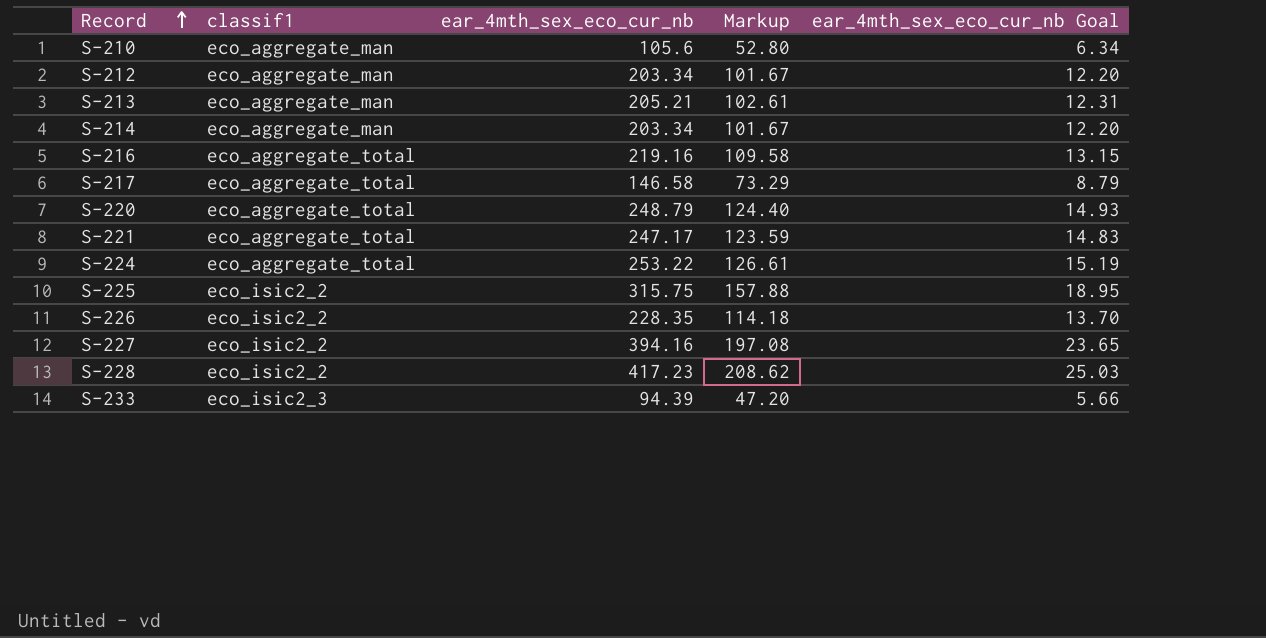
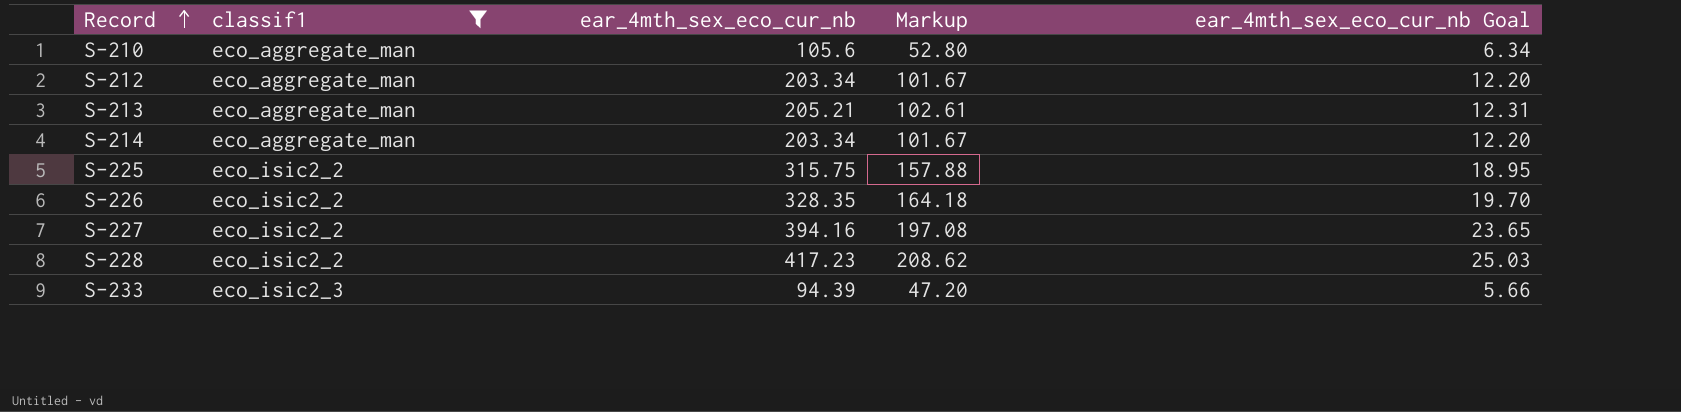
filter: none -> classif1 != eco_aggregate_total
S-226 | ear_4mth_sex_eco_cur_nb: 228.35 -> 328.35
S-226 | Markup: 114.18 -> 164.18
S-226 | ear_4mth_sex_eco_cur_nb Goal: 13.70 -> 19.70

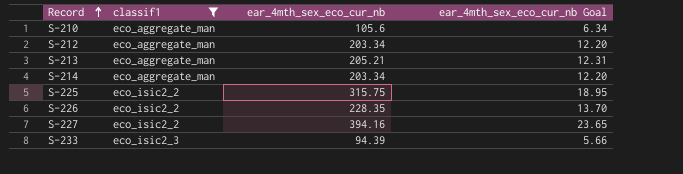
column Markup | formula: [ear_4mth_sex_eco_cur_nb] * 0.5 -> none
row S-228: eco_isic2_2 | 417.23 | 208.62 | 25.03 -> none
S-226 | ear_4mth_sex_eco_cur_nb: 328.35 -> 228.35
S-226 | ear_4mth_sex_eco_cur_nb Goal: 19.70 -> 13.70

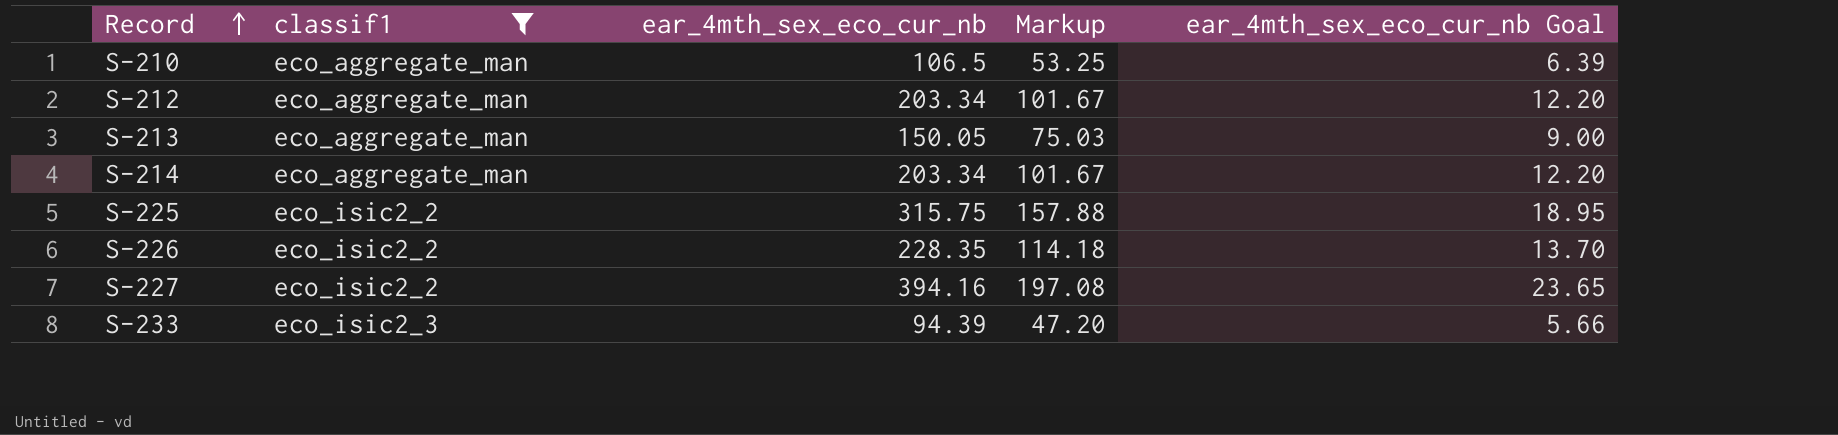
column Markup | formula: none -> [ear_4mth_sex_eco_cur_nb] * 0.5
S-210 | ear_4mth_sex_eco_cur_nb: 105.6 -> 106.5
S-210 | ear_4mth_sex_eco_cur_nb Goal: 6.34 -> 6.39
S-213 | ear_4mth_sex_eco_cur_nb: 205.21 -> 150.05
S-213 | ear_4mth_sex_eco_cur_nb Goal: 12.31 -> 9.00

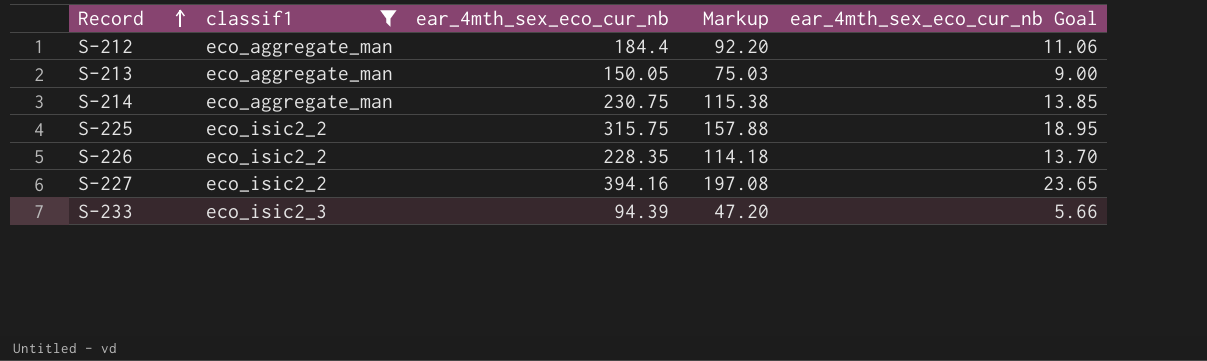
row S-210: eco_aggregate_man | 106.5 | 53.25 | 6.39 -> none
S-212 | ear_4mth_sex_eco_cur_nb: 203.34 -> 184.4
S-212 | Markup: 101.67 -> 92.20
S-212 | ear_4mth_sex_eco_cur_nb Goal: 12.20 -> 11.06
S-214 | ear_4mth_sex_eco_cur_nb: 203.34 -> 230.75
S-214 | Markup: 101.67 -> 115.38
S-214 | ear_4mth_sex_eco_cur_nb Goal: 12.20 -> 13.85

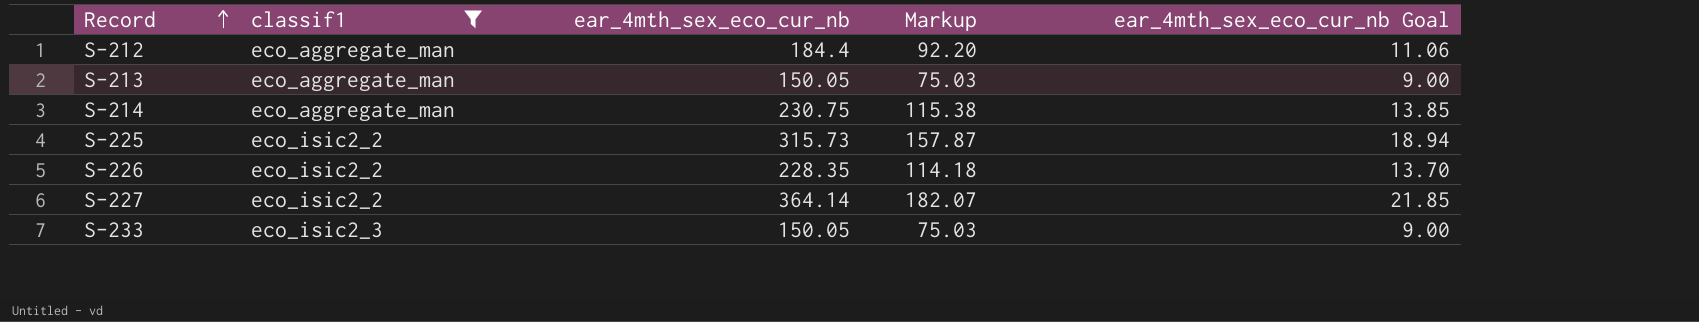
S-225 | ear_4mth_sex_eco_cur_nb: 315.75 -> 315.73
S-225 | Markup: 157.88 -> 157.87
S-225 | ear_4mth_sex_eco_cur_nb Goal: 18.95 -> 18.94
S-227 | ear_4mth_sex_eco_cur_nb: 394.16 -> 364.14
S-227 | Markup: 197.08 -> 182.07
S-227 | ear_4mth_sex_eco_cur_nb Goal: 23.65 -> 21.85
S-233 | ear_4mth_sex_eco_cur_nb: 94.39 -> 150.05
S-233 | Markup: 47.20 -> 75.03
S-233 | ear_4mth_sex_eco_cur_nb Goal: 5.66 -> 9.00

